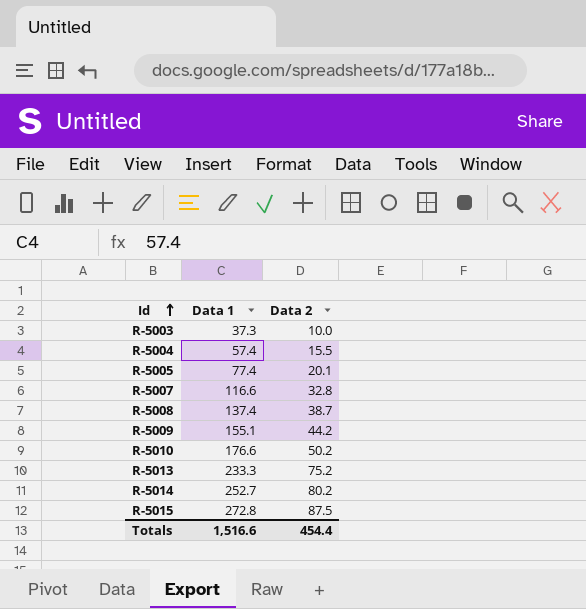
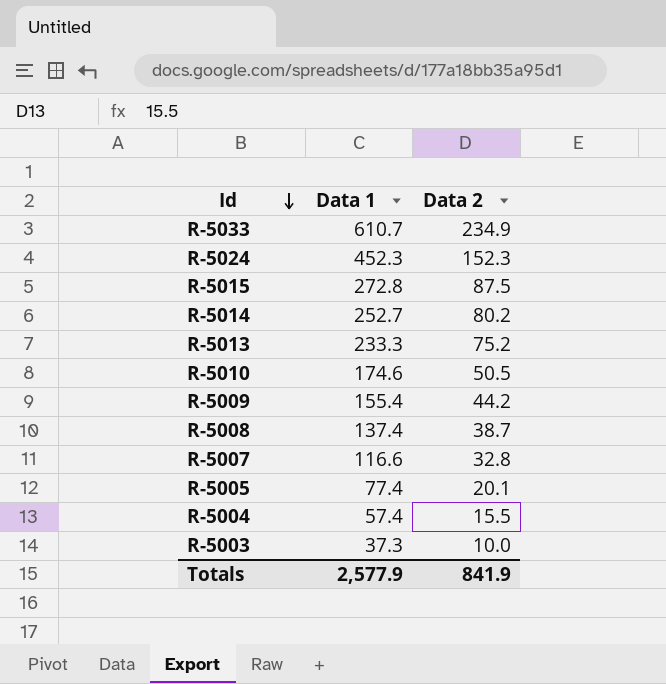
row order: Id ascending -> Id descending
row R-5033: none -> 610.7 | 234.9
row R-5024: none -> 452.3 | 152.3
R-5010 | Data 1: 176.6 -> 174.6
R-5010 | Data 2: 50.2 -> 50.5
R-5009 | Data 1: 155.1 -> 155.4
Totals | Data 1: 1,516.6 -> 2,577.9
Totals | Data 2: 454.4 -> 841.9

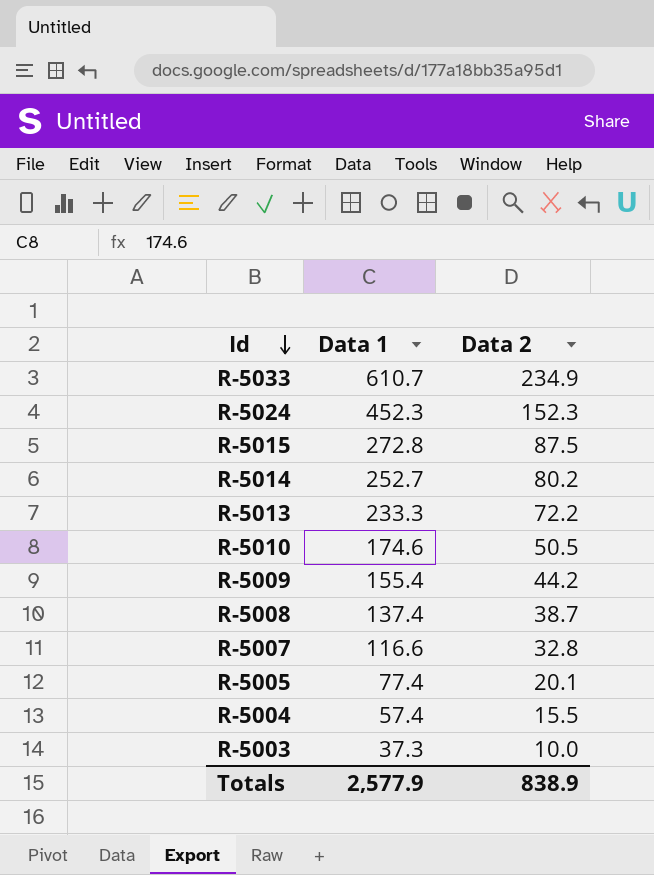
R-5013 | Data 2: 75.2 -> 72.2
Totals | Data 2: 841.9 -> 838.9

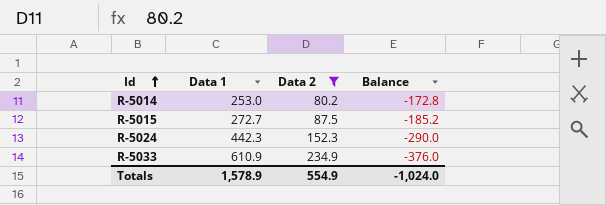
filter: none -> Data 2 >= 80.2
row order: Id descending -> Id ascending
column Balance | formula: none -> [Data 2] - [Data 1]
R-5014 | Data 1: 252.7 -> 253.0
R-5015 | Data 1: 272.8 -> 272.7
R-5024 | Data 1: 452.3 -> 442.3
R-5033 | Data 1: 610.7 -> 610.9
Totals | Data 1: 2,577.9 -> 1,578.9
Totals | Data 2: 838.9 -> 554.9

